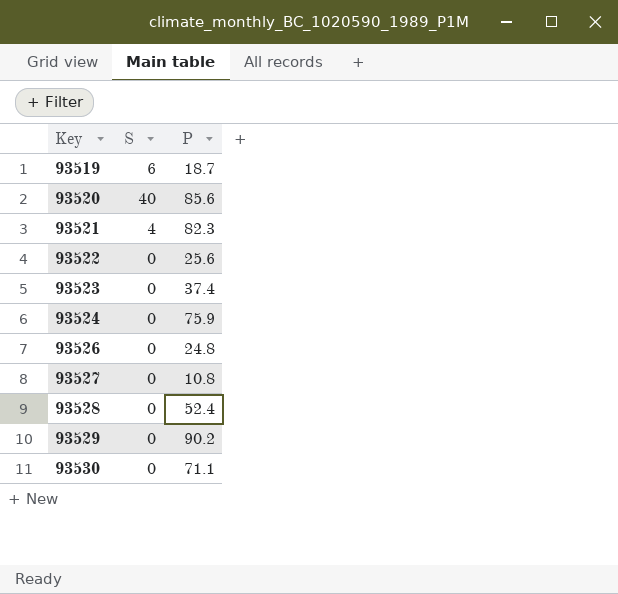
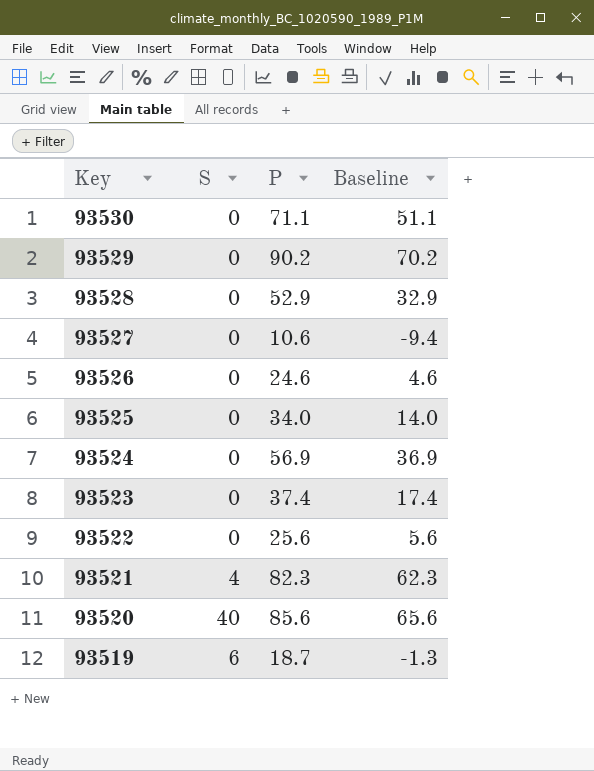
row order: Key ascending -> Key descending
column Baseline | formula: none -> [P] - 20
93528 | P: 52.4 -> 52.9
93527 | P: 10.8 -> 10.6
93526 | P: 24.8 -> 24.6
row 93525: none -> 0 | 34.0 | 14.0
93524 | P: 75.9 -> 56.9

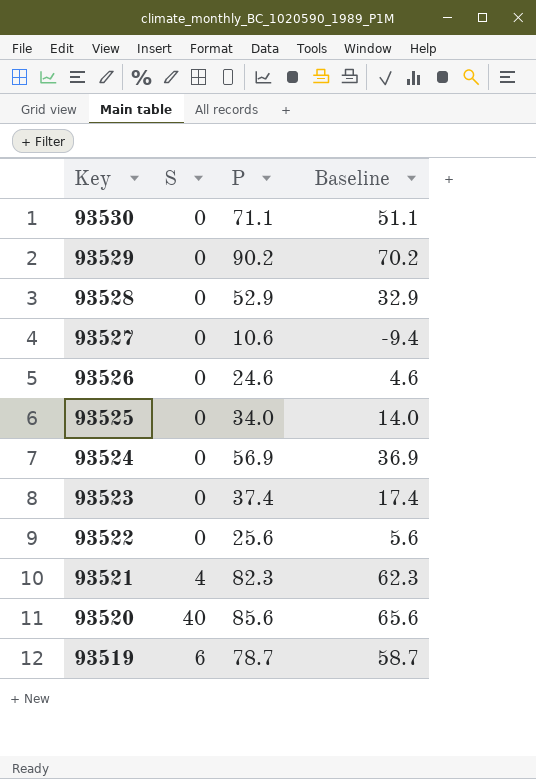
93519 | P: 18.7 -> 78.7
93519 | Baseline: -1.3 -> 58.7

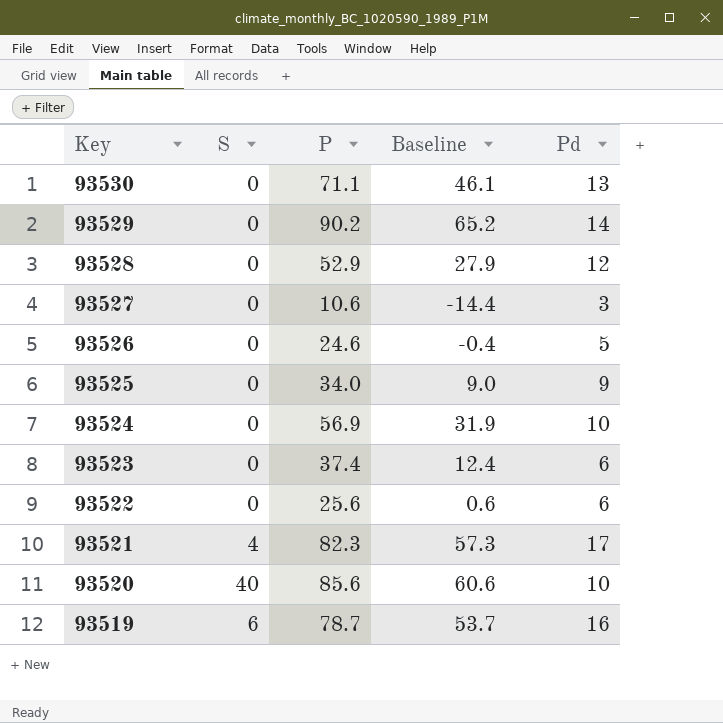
column Baseline | formula: [P] - 20 -> [P] - 25
column Pd | position: none -> 5

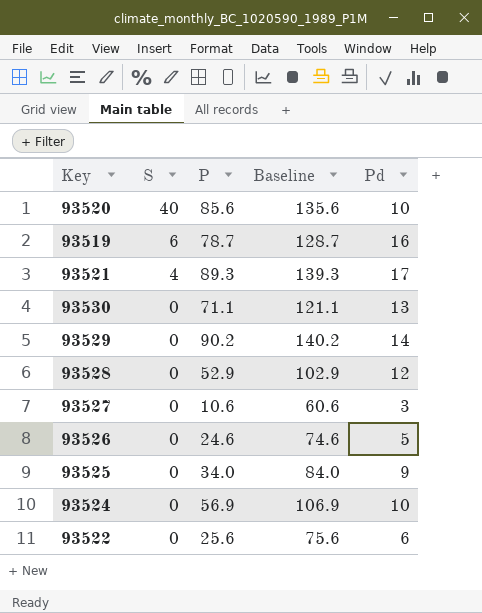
row order: Key descending -> S descending
column Baseline | formula: [P] - 25 -> [P] + 50
row 93523: 0 | 37.4 | 12.4 | 6 -> none
93521 | P: 82.3 -> 89.3

